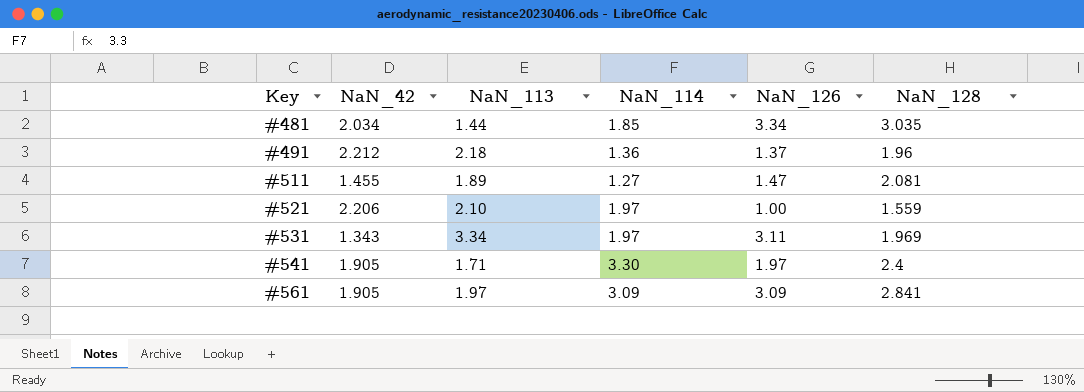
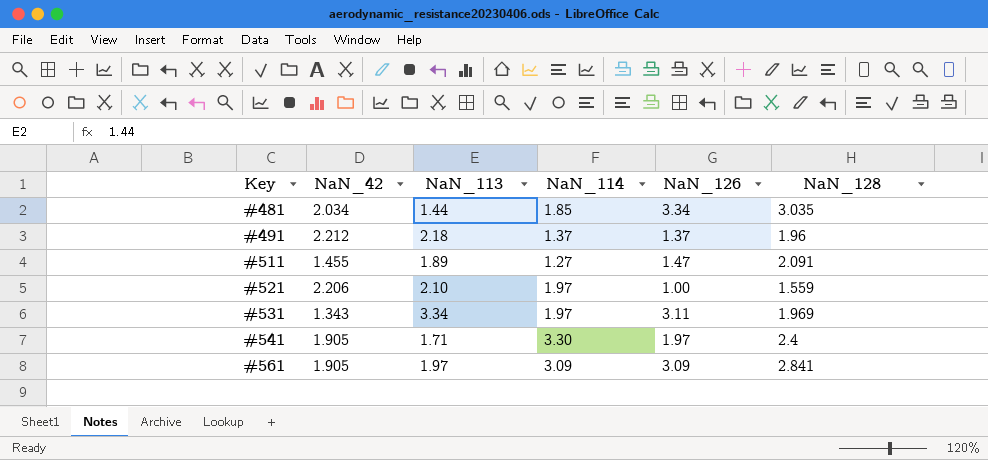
#491 | NaN_114: 1.36 -> 1.37
#511 | NaN_128: 2.081 -> 2.091

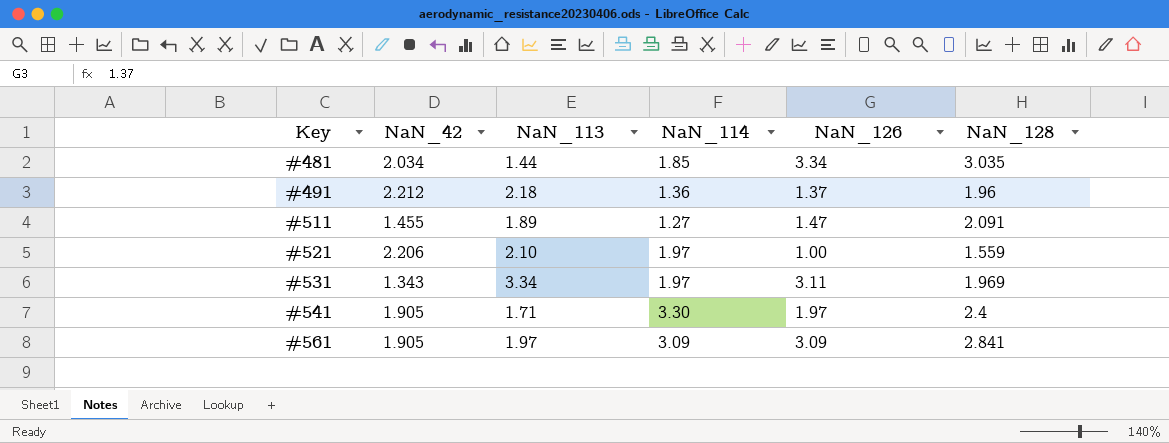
#491 | NaN_114: 1.37 -> 1.36

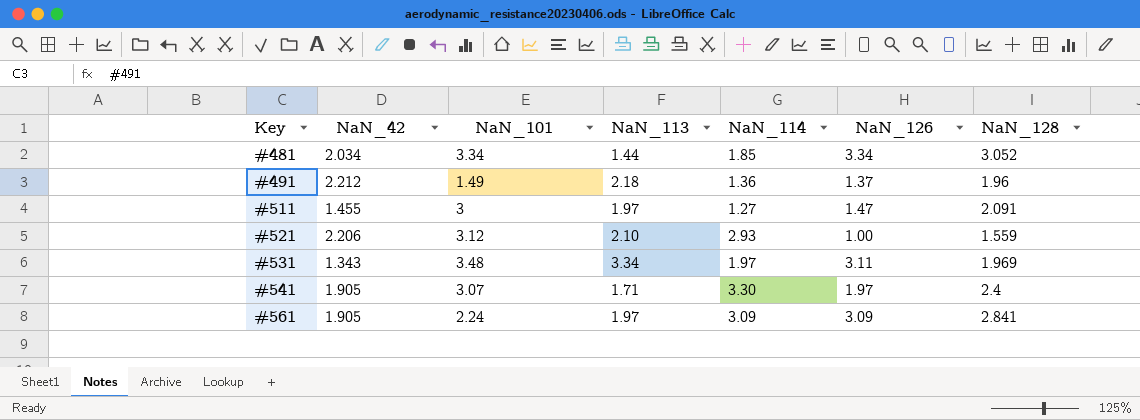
column NaN_101 | position: none -> 3
#481 | NaN_128: 3.035 -> 3.052
#511 | NaN_113: 1.89 -> 1.97
#521 | NaN_114: 1.97 -> 2.93

